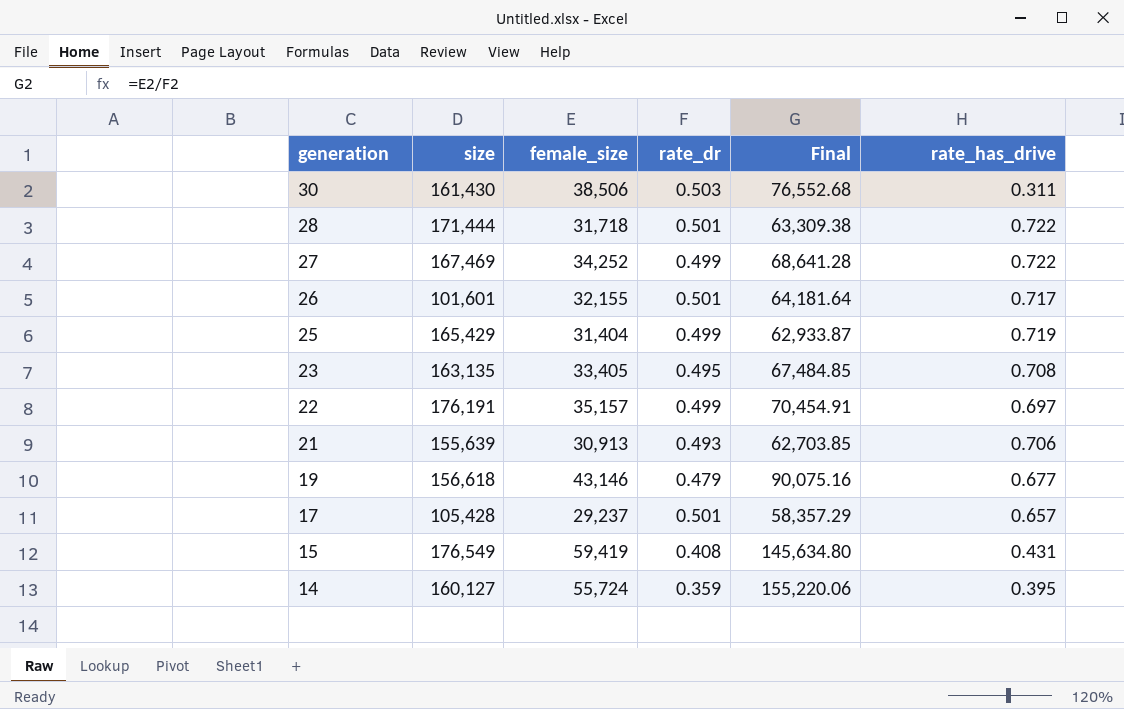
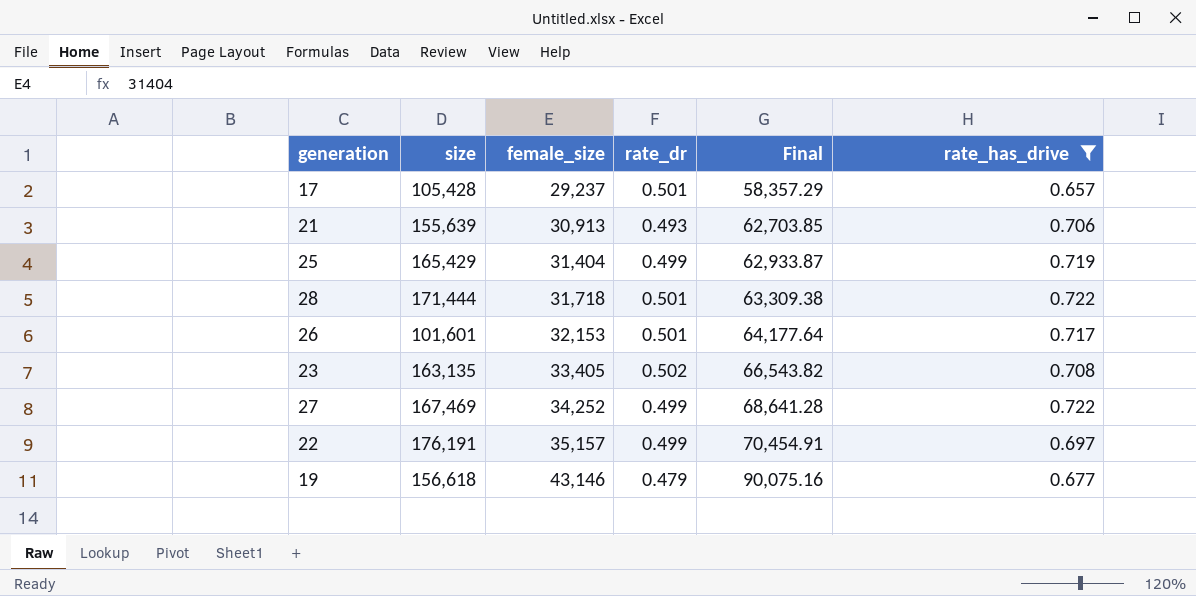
filter: none -> rate_has_drive >= 0.657
row order: generation descending -> female_size ascending
26 | female_size: 32,155 -> 32,153
26 | Final: 64,181.64 -> 64,177.64
23 | rate_dr: 0.495 -> 0.502
23 | Final: 67,484.85 -> 66,543.82

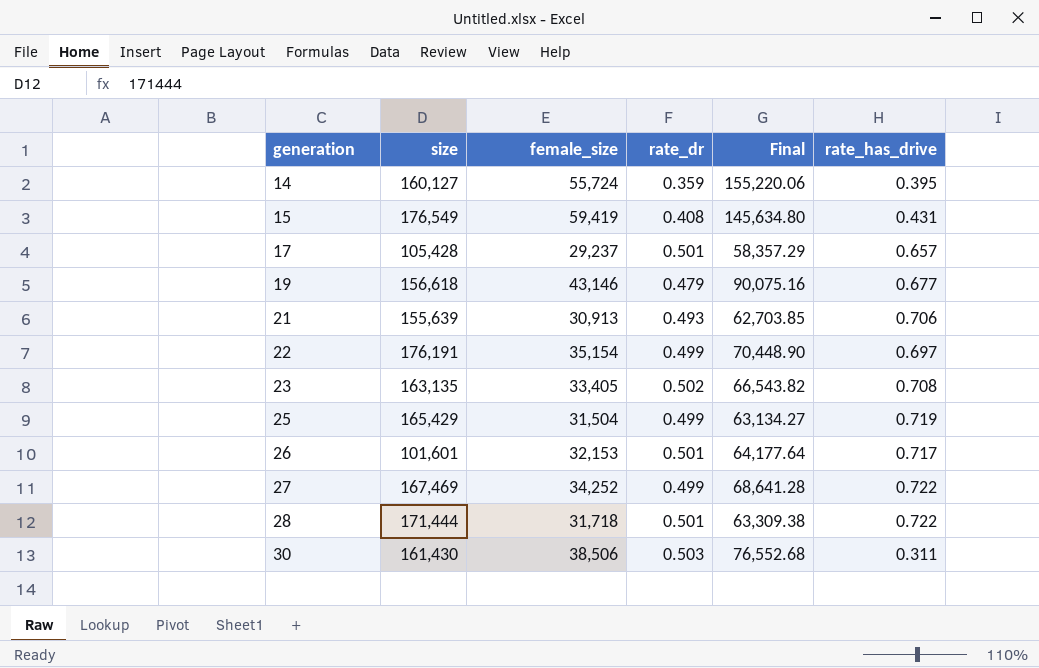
filter: rate_has_drive >= 0.657 -> none
row order: female_size ascending -> generation ascending
22 | female_size: 35,157 -> 35,154
22 | Final: 70,454.91 -> 70,448.90
25 | female_size: 31,404 -> 31,504
25 | Final: 62,933.87 -> 63,134.27

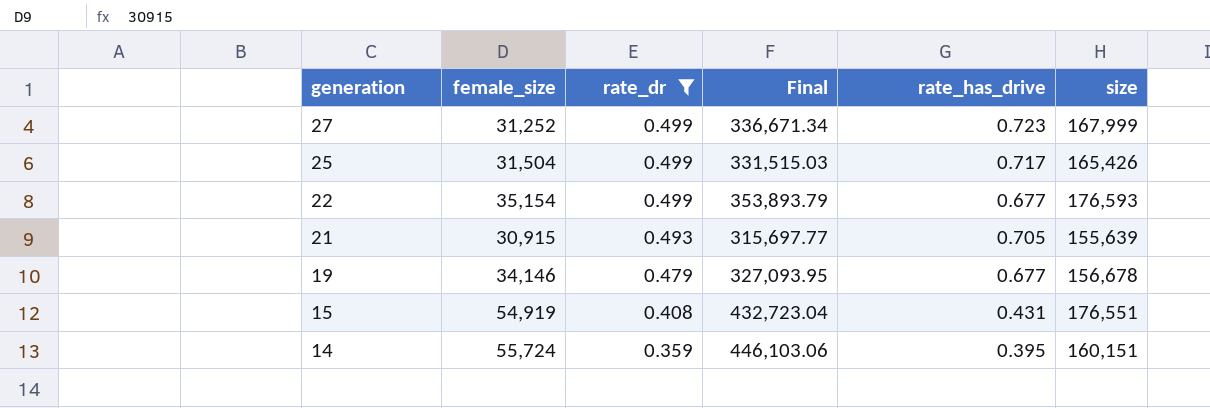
filter: none -> rate_dr <= 0.499
row order: generation ascending -> generation descending
column Final | formula: [female_size] / [rate_dr] -> [size] / [rate_dr]
column size | position: 2 -> 6
27 | female_size: 34,252 -> 31,252
27 | rate_has_drive: 0.722 -> 0.723
27 | size: 167,469 -> 167,999
25 | rate_has_drive: 0.719 -> 0.717
25 | size: 165,429 -> 165,426
22 | rate_has_drive: 0.697 -> 0.677
22 | size: 176,191 -> 176,593
21 | female_size: 30,913 -> 30,915
21 | rate_has_drive: 0.706 -> 0.705
19 | female_size: 43,146 -> 34,146
19 | size: 156,618 -> 156,678
15 | female_size: 59,419 -> 54,919
15 | size: 176,549 -> 176,551
14 | size: 160,127 -> 160,151

